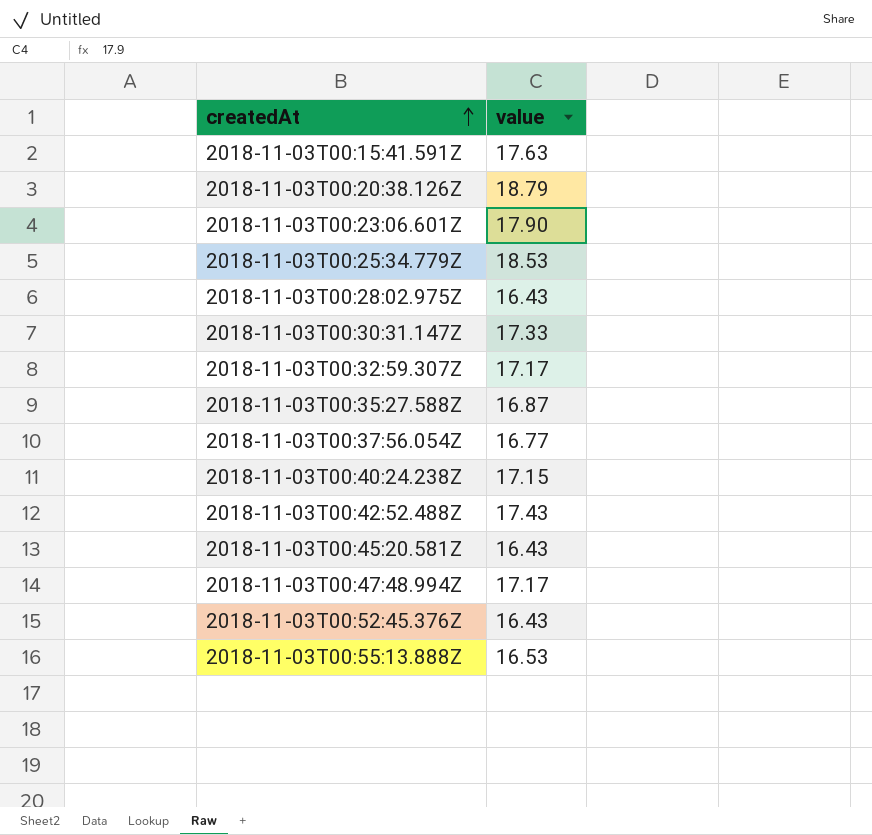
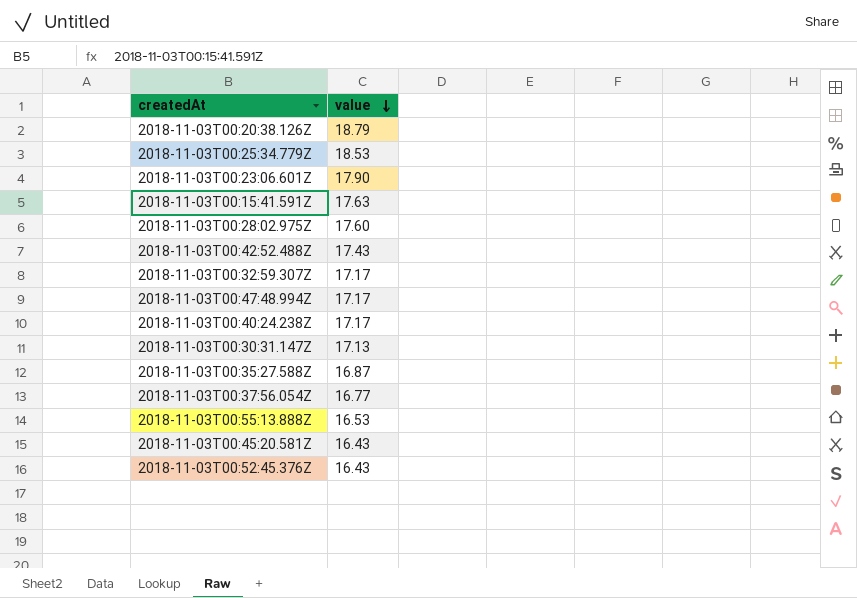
row order: createdAt ascending -> value descending
2018-11-03T00:28:02.975Z | value: 16.43 -> 17.60
2018-11-03T00:40:24.238Z | value: 17.15 -> 17.17
2018-11-03T00:30:31.147Z | value: 17.33 -> 17.13

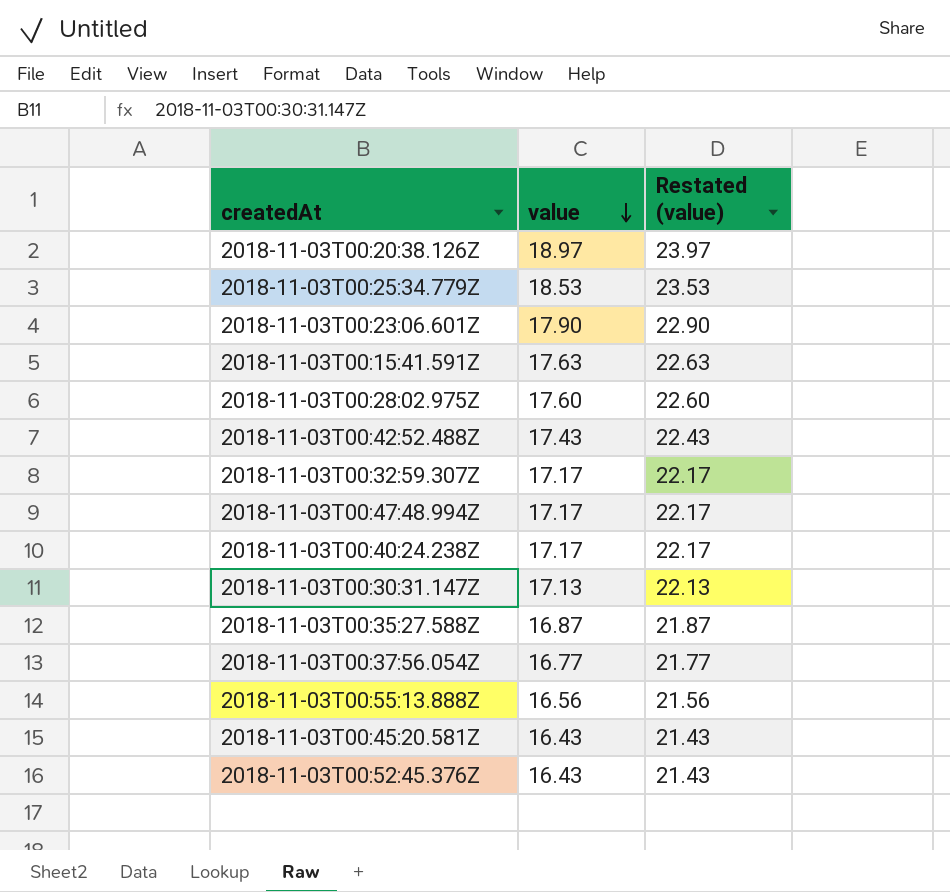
column Restated (value) | formula: none -> [value] + 5
2018-11-03T00:20:38.126Z | value: 18.79 -> 18.97
2018-11-03T00:55:13.888Z | value: 16.53 -> 16.56

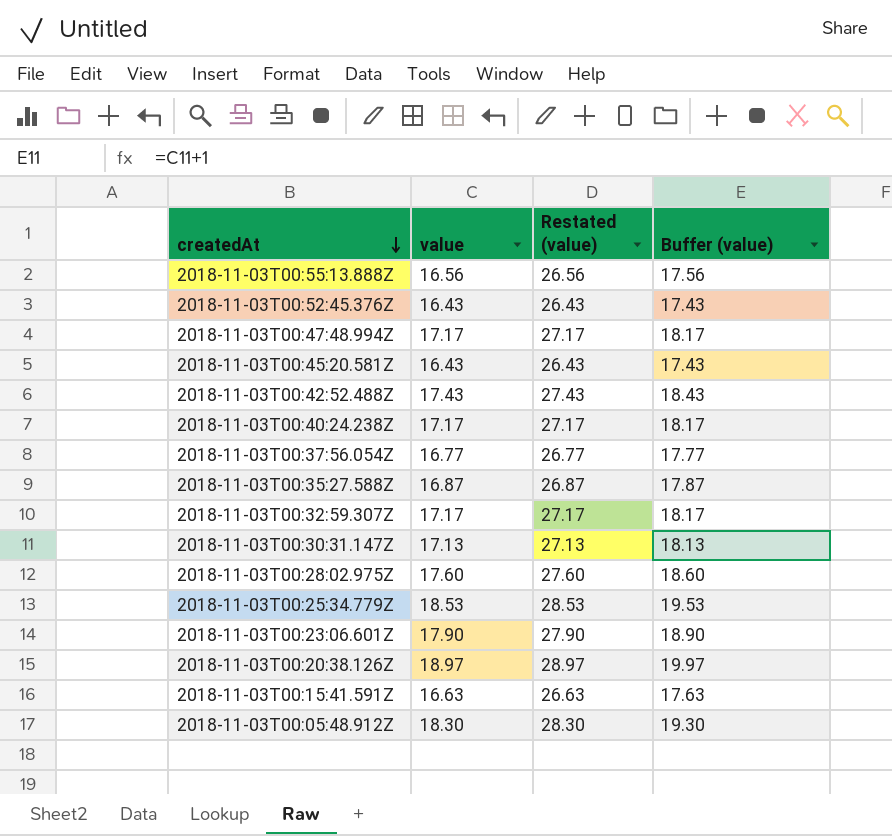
row order: value descending -> createdAt descending
column Restated (value) | formula: [value] + 5 -> [value] + 10
column Buffer (value) | formula: none -> [value] + 1
2018-11-03T00:15:41.591Z | value: 17.63 -> 16.63
row 2018-11-03T00:05:48.912Z: none -> 18.30 | 28.30 | 19.30

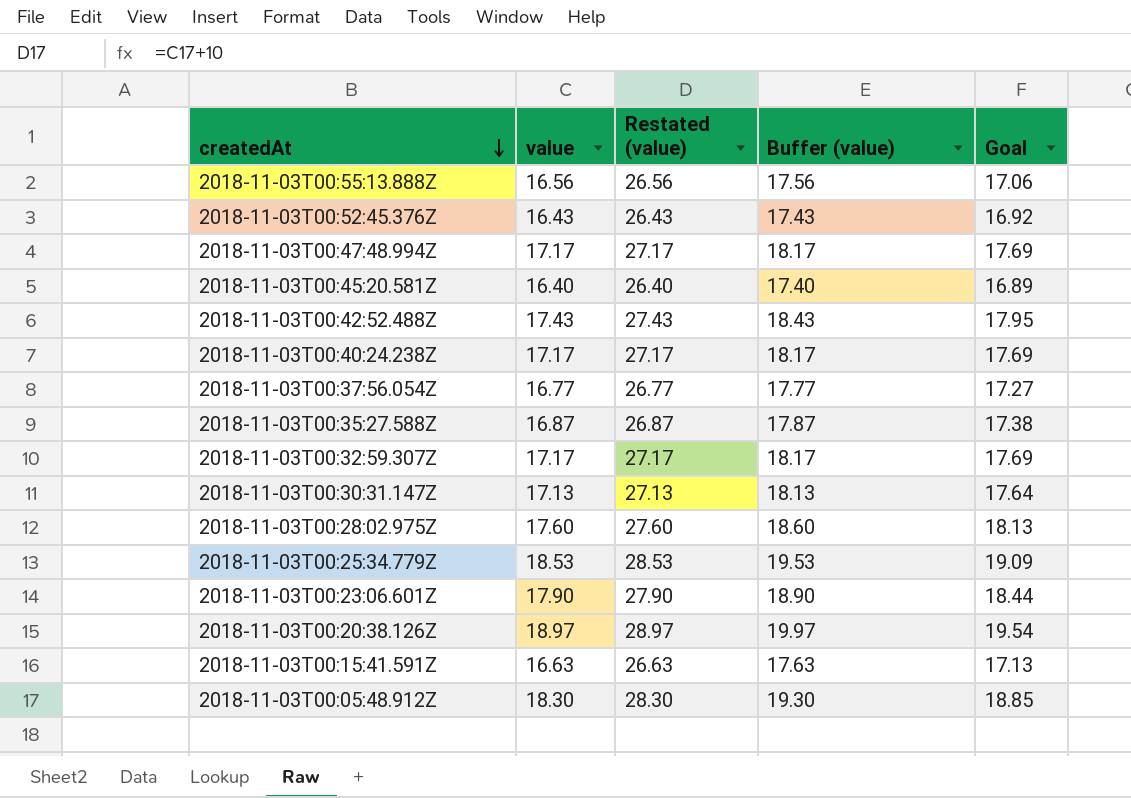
column Goal | formula: none -> [value] * 1.03
2018-11-03T00:45:20.581Z | value: 16.43 -> 16.40
2018-11-03T00:45:20.581Z | Restated (value): 26.43 -> 26.40
2018-11-03T00:45:20.581Z | Buffer (value): 17.43 -> 17.40

